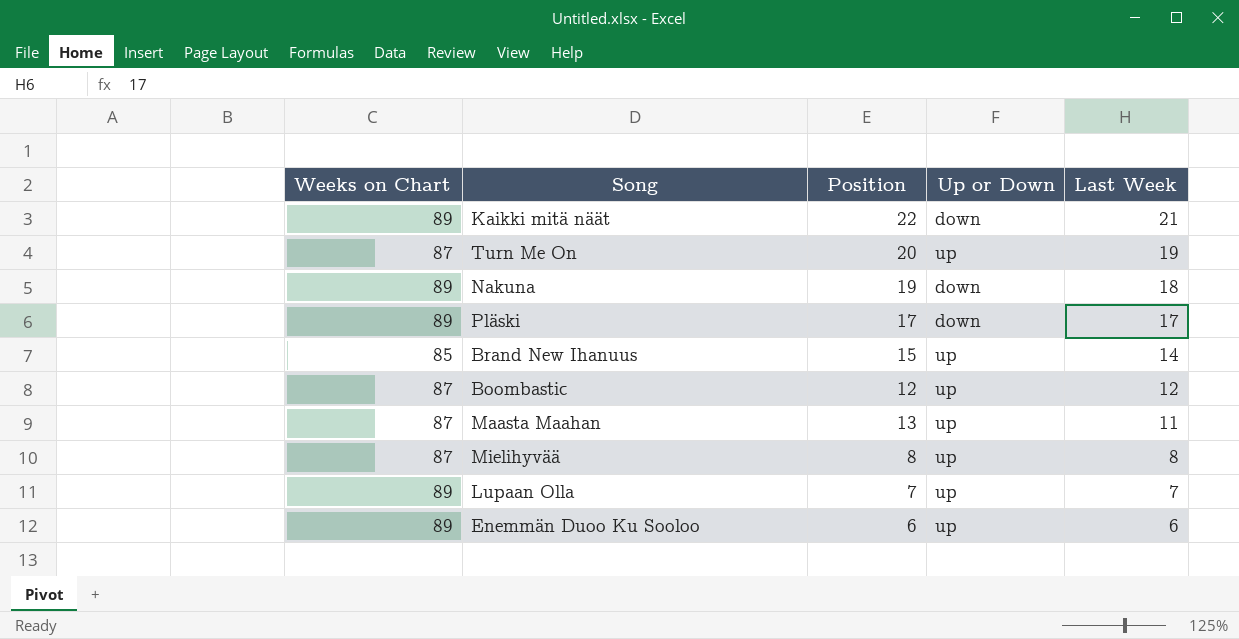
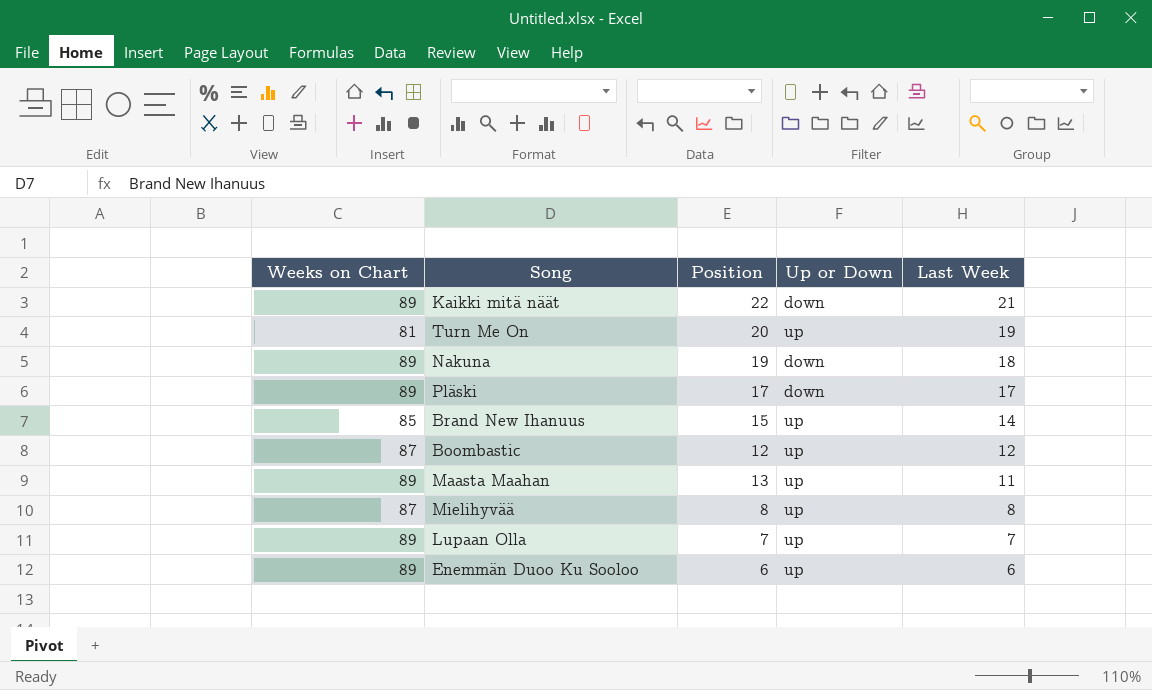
Turn Me On | Weeks on Chart: 87 -> 81
Maasta Maahan | Weeks on Chart: 87 -> 89

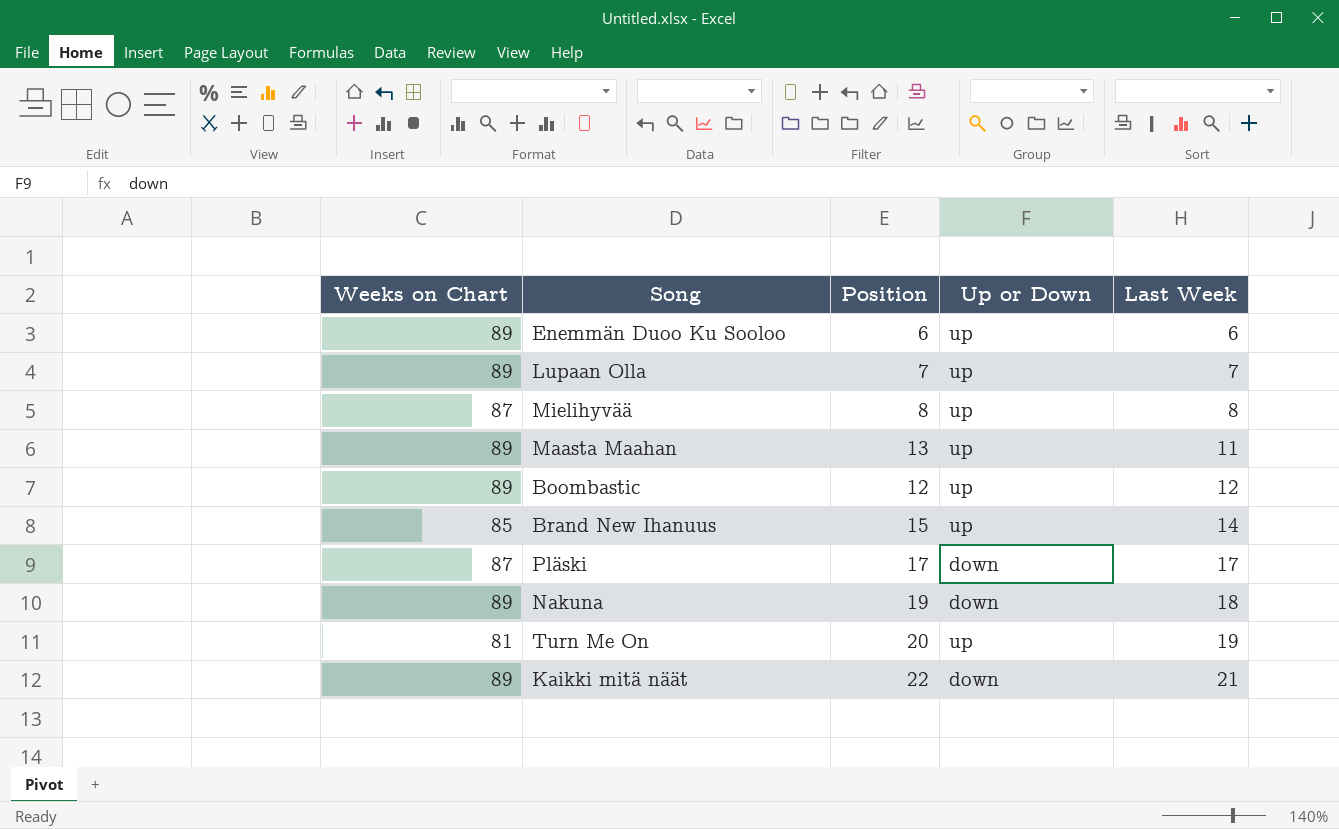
row order: Last Week descending -> Last Week ascending
Boombastic | Weeks on Chart: 87 -> 89
Pläski | Weeks on Chart: 89 -> 87

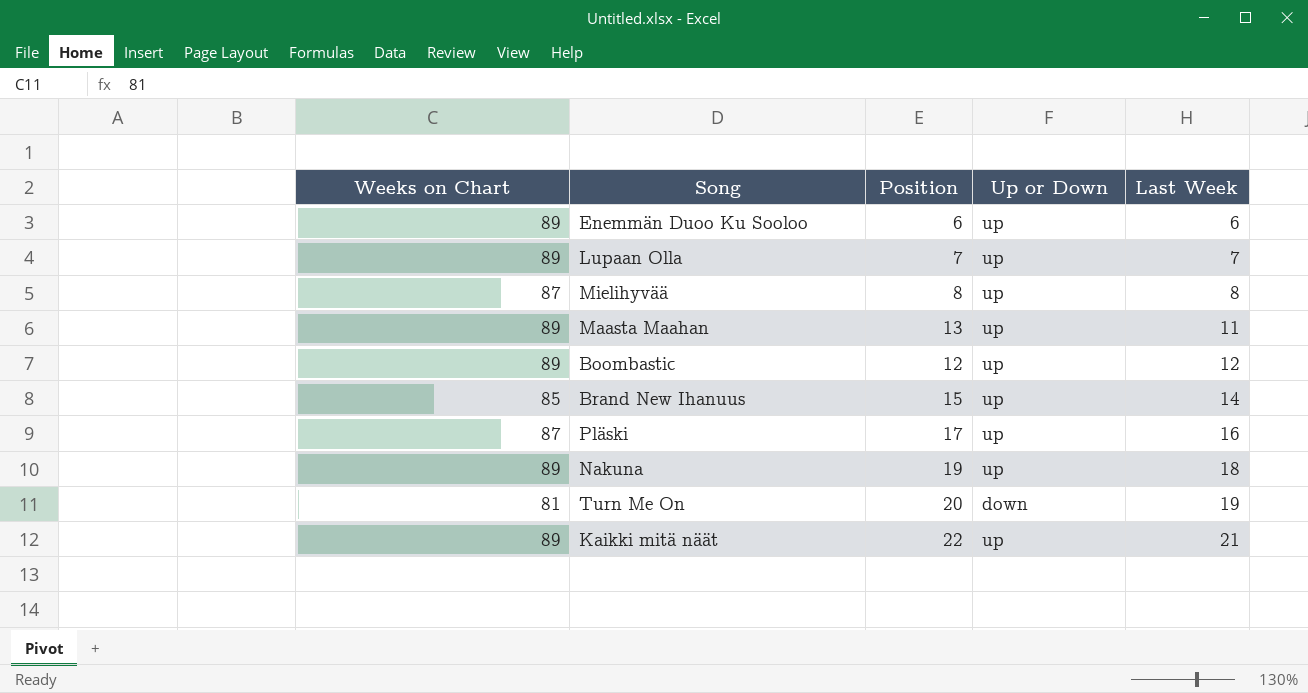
Pläski | Up or Down: down -> up
Pläski | Last Week: 17 -> 16
Nakuna | Up or Down: down -> up
Turn Me On | Up or Down: up -> down
Kaikki mitä näät | Up or Down: down -> up

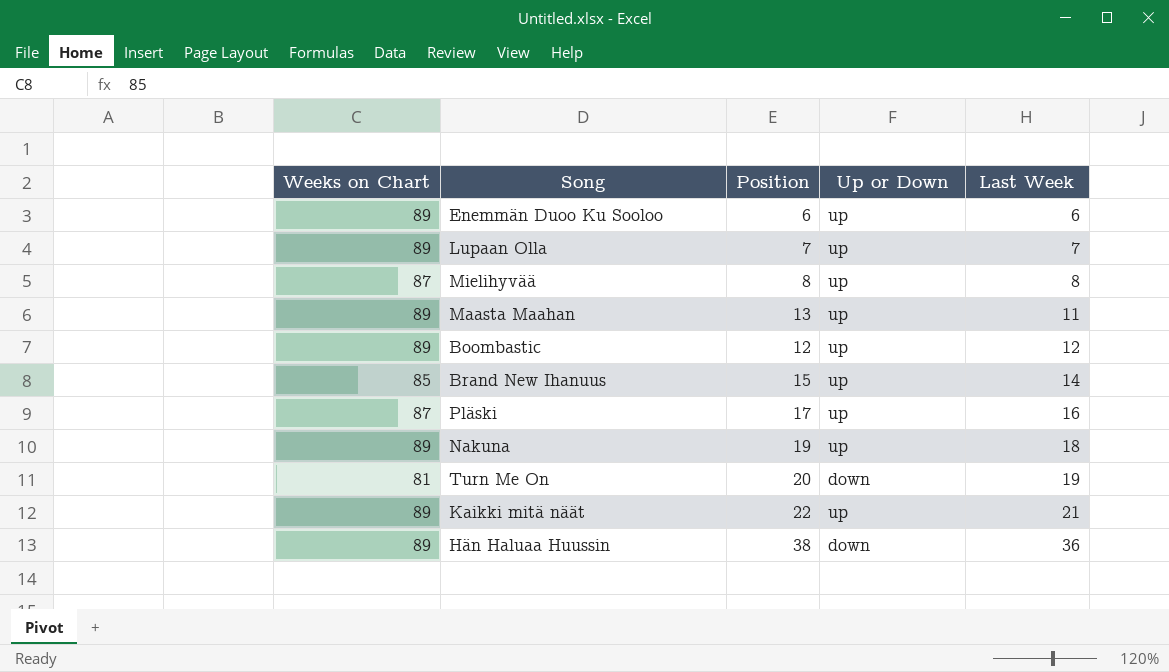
row Hän Haluaa Huussin: none -> 89 | 38 | down | 36

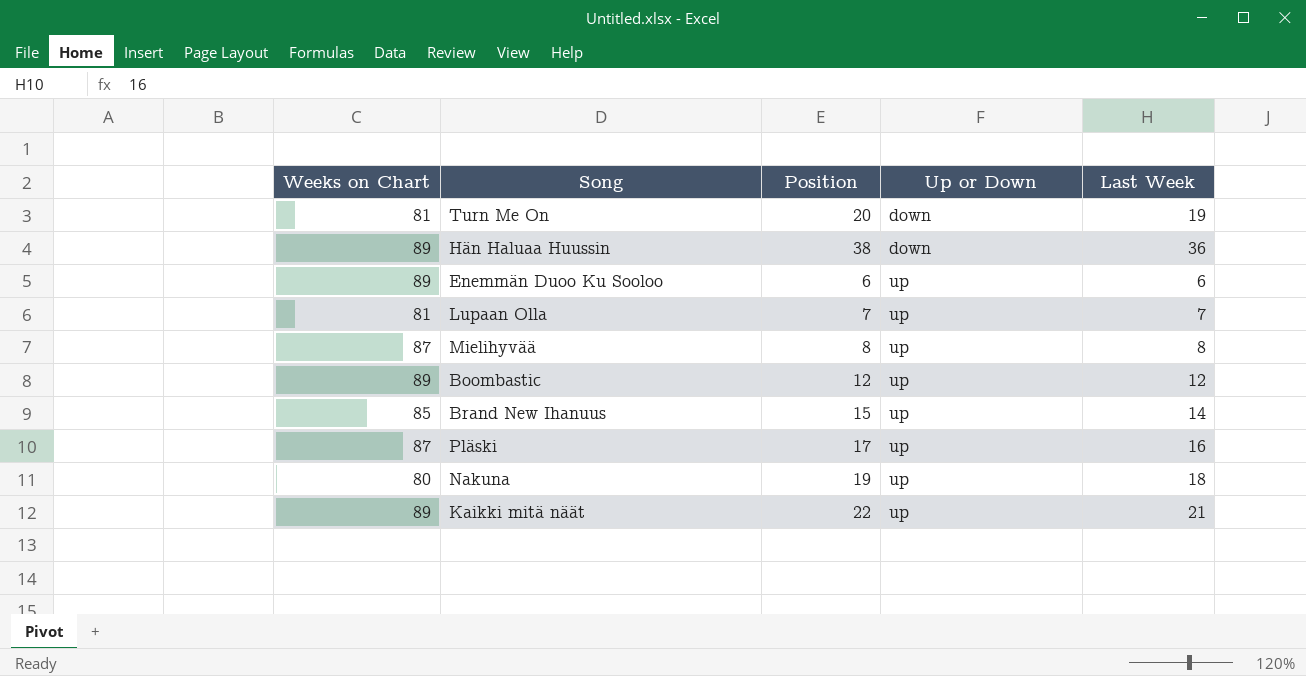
row order: Last Week ascending -> Up or Down ascending
row Maasta Maahan: 89 | 13 | up | 11 -> none
Lupaan Olla | Weeks on Chart: 89 -> 81
Nakuna | Weeks on Chart: 89 -> 80

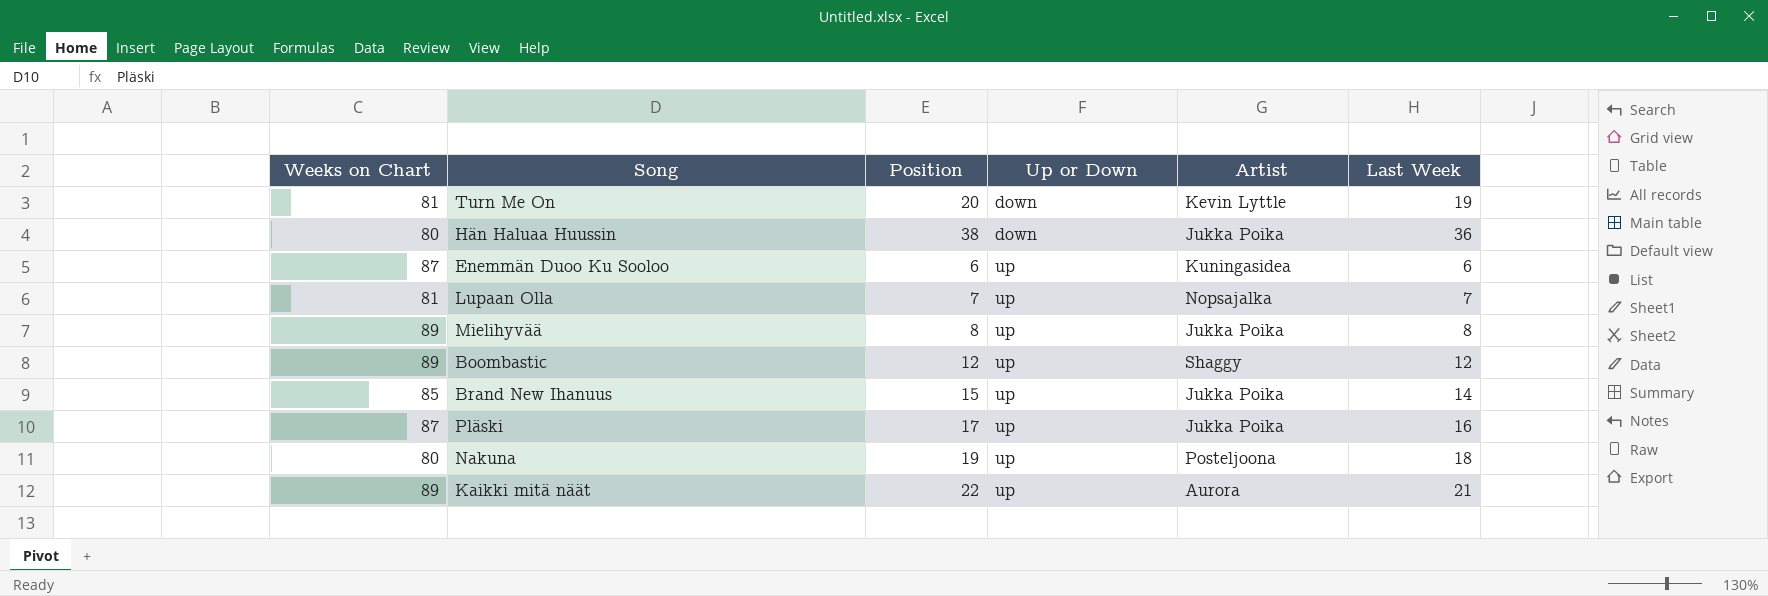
column Artist | position: none -> 5
Hän Haluaa Huussin | Weeks on Chart: 89 -> 80
Enemmän Duoo Ku Sooloo | Weeks on Chart: 89 -> 87
Mielihyvää | Weeks on Chart: 87 -> 89

